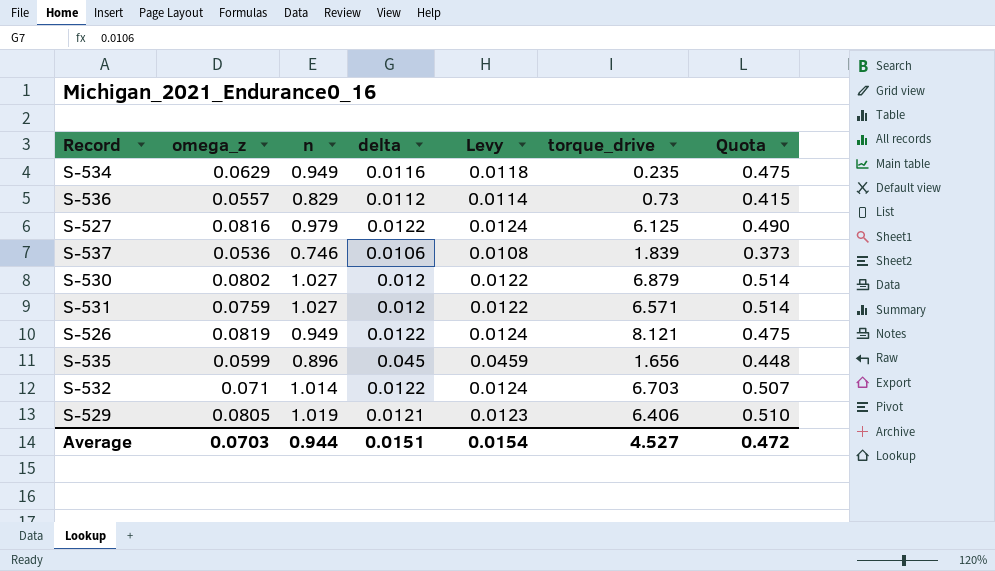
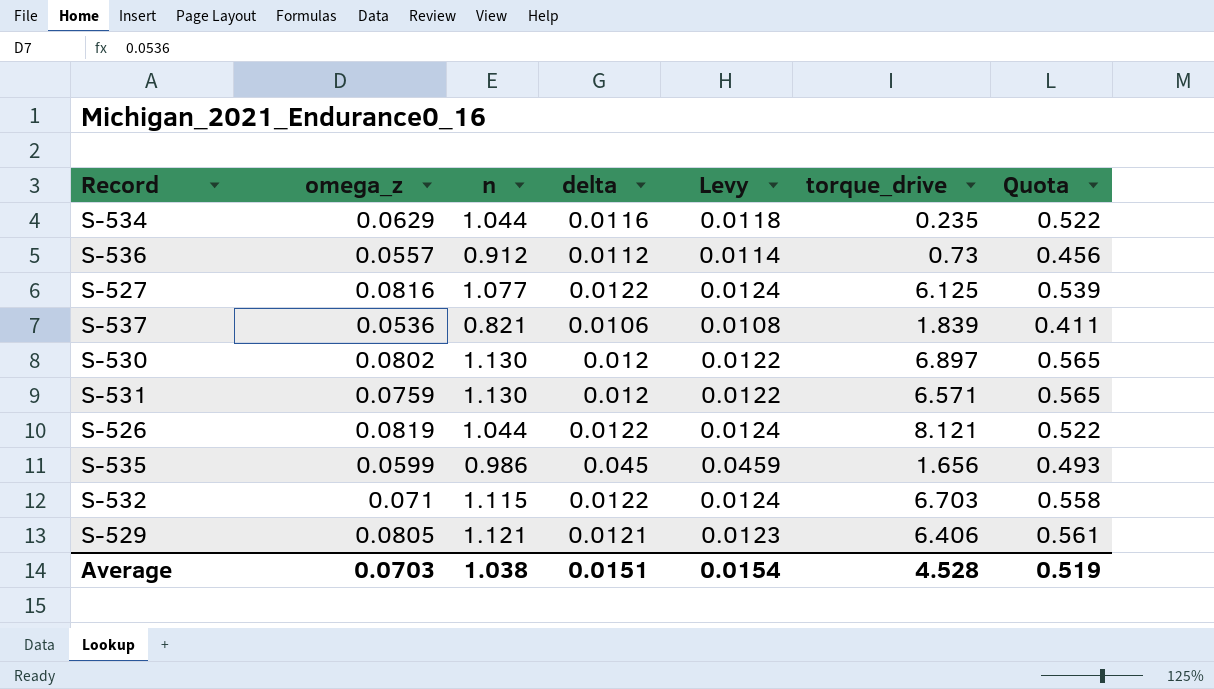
S-534 | n: 0.949 -> 1.044
S-534 | Quota: 0.475 -> 0.522
S-536 | n: 0.829 -> 0.912
S-536 | Quota: 0.415 -> 0.456
S-527 | n: 0.979 -> 1.077
S-527 | Quota: 0.490 -> 0.539
S-537 | n: 0.746 -> 0.821
S-537 | Quota: 0.373 -> 0.411
S-530 | n: 1.027 -> 1.130
S-530 | torque_drive: 6.879 -> 6.897
S-530 | Quota: 0.514 -> 0.565
S-531 | n: 1.027 -> 1.130
S-531 | Quota: 0.514 -> 0.565
S-526 | n: 0.949 -> 1.044
S-526 | Quota: 0.475 -> 0.522
S-535 | n: 0.896 -> 0.986
S-535 | Quota: 0.448 -> 0.493
S-532 | n: 1.014 -> 1.115
S-532 | Quota: 0.507 -> 0.558
S-529 | n: 1.019 -> 1.121
S-529 | Quota: 0.510 -> 0.561
Average | n: 0.944 -> 1.038
Average | torque_drive: 4.527 -> 4.528
Average | Quota: 0.472 -> 0.519

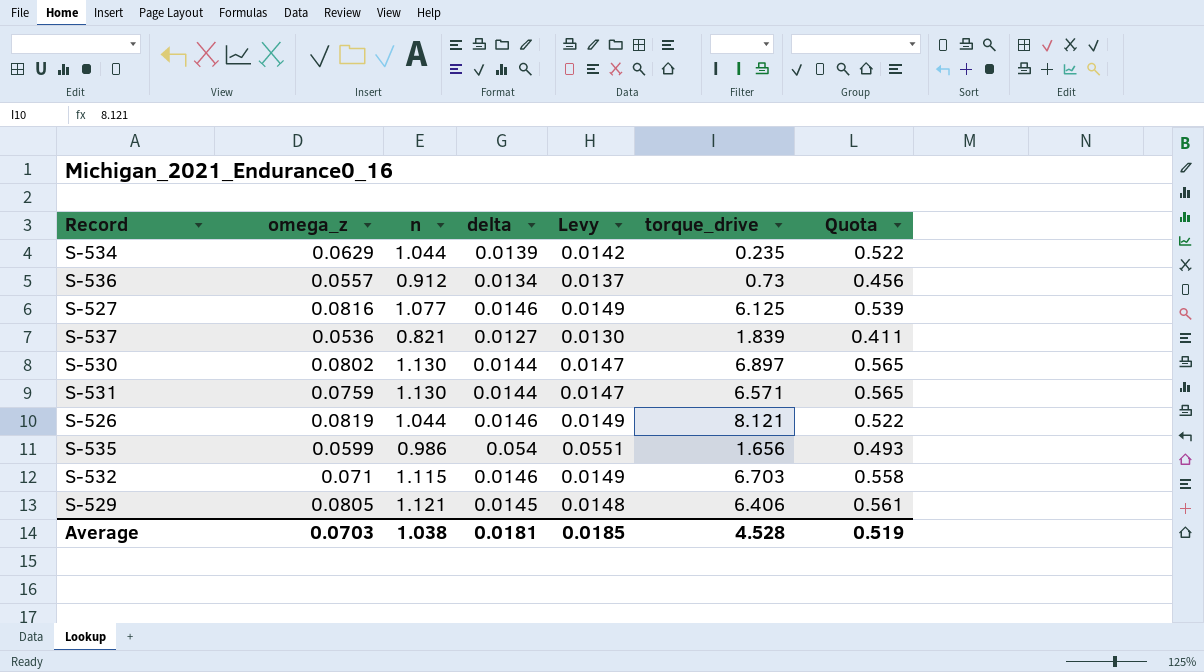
S-534 | delta: 0.0116 -> 0.0139
S-534 | Levy: 0.0118 -> 0.0142
S-536 | delta: 0.0112 -> 0.0134
S-536 | Levy: 0.0114 -> 0.0137
S-527 | delta: 0.0122 -> 0.0146
S-527 | Levy: 0.0124 -> 0.0149
S-537 | delta: 0.0106 -> 0.0127
S-537 | Levy: 0.0108 -> 0.0130
S-530 | delta: 0.012 -> 0.0144
S-530 | Levy: 0.0122 -> 0.0147
S-531 | delta: 0.012 -> 0.0144
S-531 | Levy: 0.0122 -> 0.0147
S-526 | delta: 0.0122 -> 0.0146
S-526 | Levy: 0.0124 -> 0.0149
S-535 | delta: 0.045 -> 0.054
S-535 | Levy: 0.0459 -> 0.0551
S-532 | delta: 0.0122 -> 0.0146
S-532 | Levy: 0.0124 -> 0.0149
S-529 | delta: 0.0121 -> 0.0145
S-529 | Levy: 0.0123 -> 0.0148
Average | delta: 0.0151 -> 0.0181
Average | Levy: 0.0154 -> 0.0185

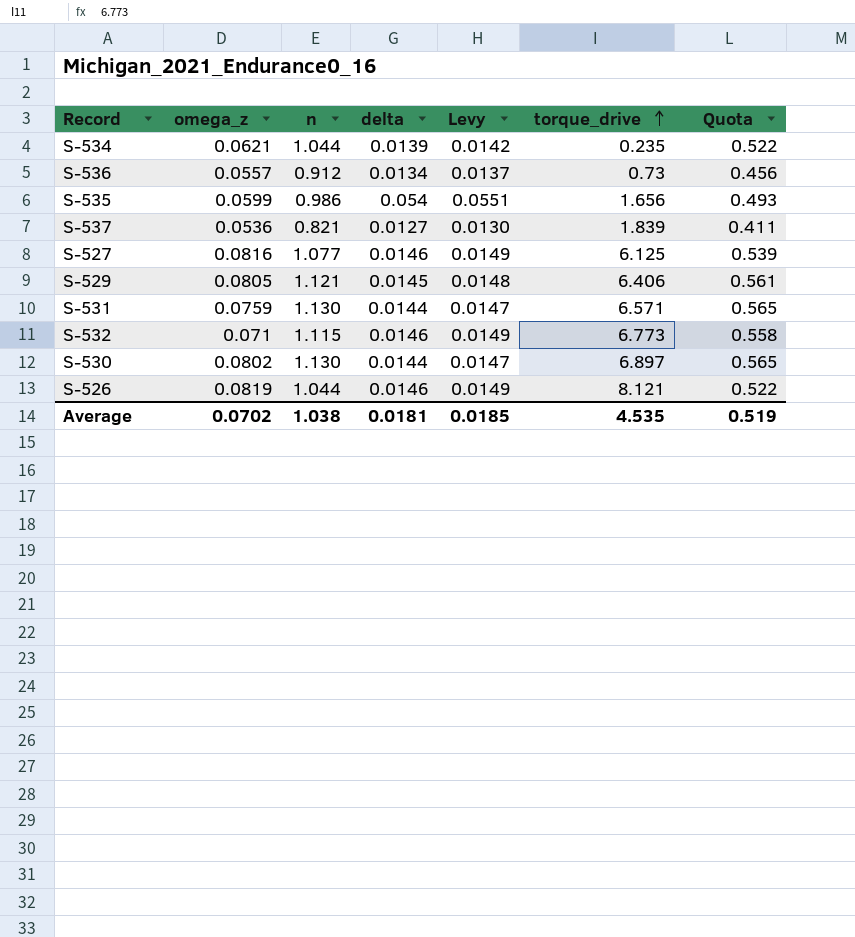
row order: none -> torque_drive ascending
S-534 | omega_z: 0.0629 -> 0.0621
S-532 | torque_drive: 6.703 -> 6.773
Average | omega_z: 0.0703 -> 0.0702
Average | torque_drive: 4.528 -> 4.535

